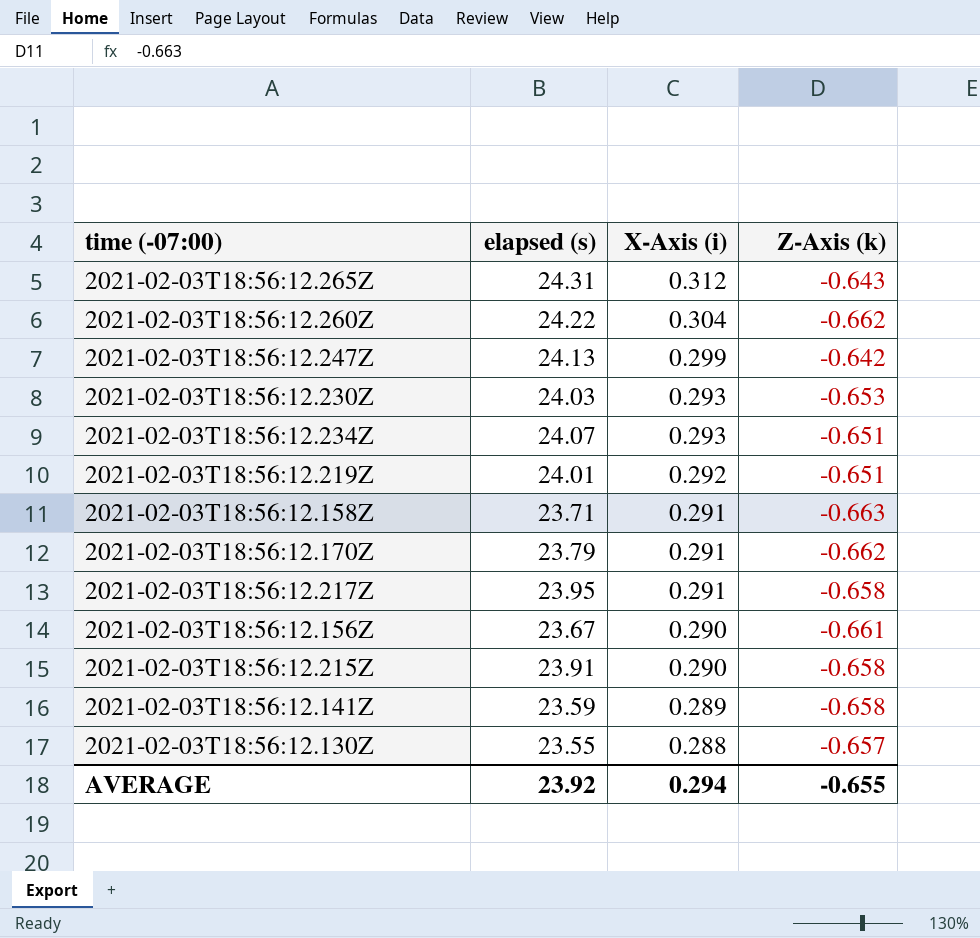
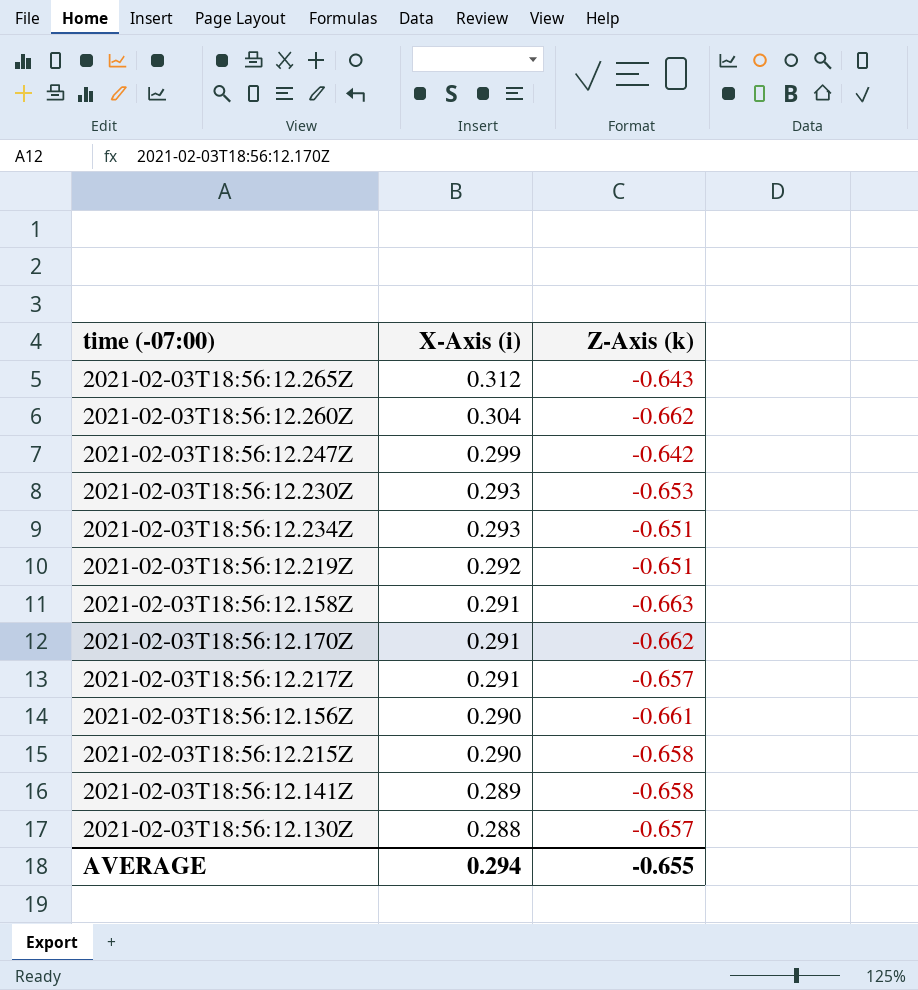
column elapsed (s) | position: 2 -> none
2021-02-03T18:56:12.217Z | Z-Axis (k): -0.658 -> -0.657

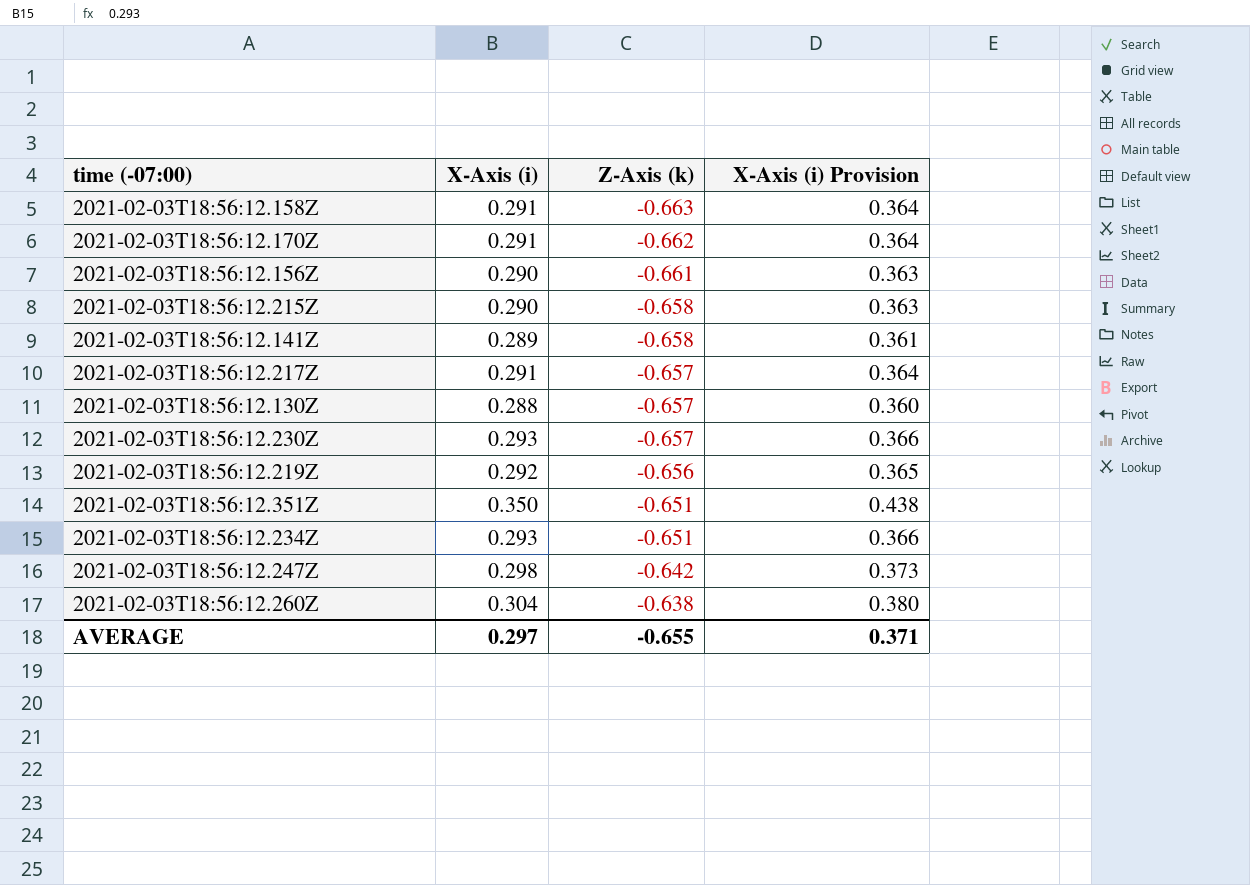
row order: X-Axis (i) descending -> Z-Axis (k) ascending
column X-Axis (i) Provision | formula: none -> [X-Axis (i)] * 1.25
row 2021-02-03T18:56:12.265Z: 0.312 | -0.643 -> none
2021-02-03T18:56:12.230Z | Z-Axis (k): -0.653 -> -0.657
2021-02-03T18:56:12.219Z | Z-Axis (k): -0.651 -> -0.656
row 2021-02-03T18:56:12.351Z: none -> 0.350 | -0.651 | 0.438
2021-02-03T18:56:12.247Z | X-Axis (i): 0.299 -> 0.298
2021-02-03T18:56:12.260Z | Z-Axis (k): -0.662 -> -0.638
AVERAGE | X-Axis (i): 0.294 -> 0.297

